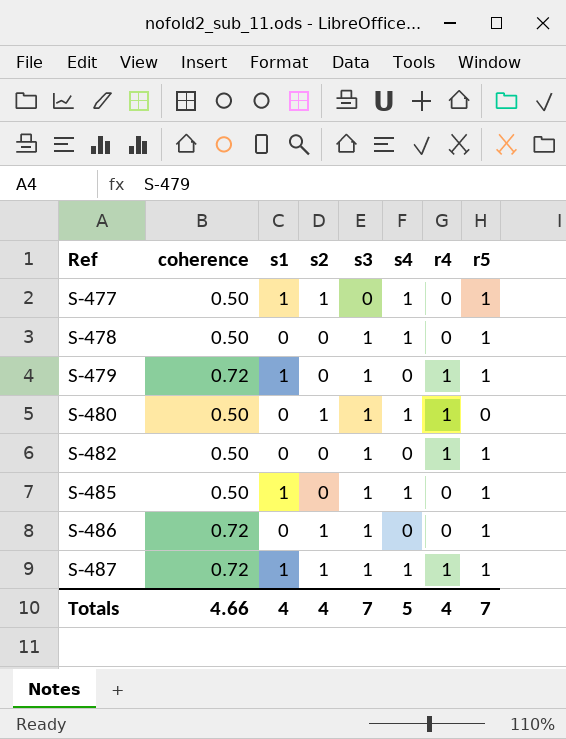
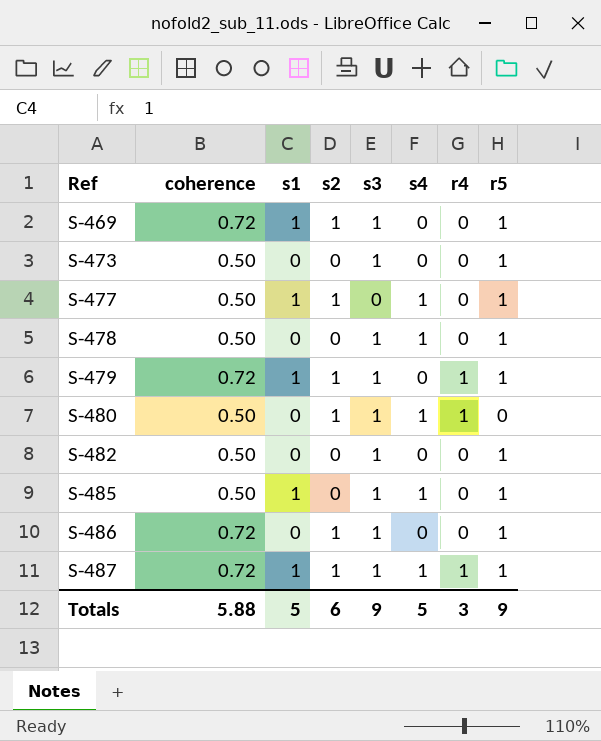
row S-469: none -> 0.72 | 1 | 1 | 1 | 0 | 0 | 1
row S-473: none -> 0.50 | 0 | 0 | 1 | 0 | 0 | 1
S-479 | s2: 0 -> 1
S-482 | r4: 1 -> 0
Totals | coherence: 4.66 -> 5.88
Totals | s1: 4 -> 5
Totals | s2: 4 -> 6
Totals | s3: 7 -> 9
Totals | r4: 4 -> 3
Totals | r5: 7 -> 9

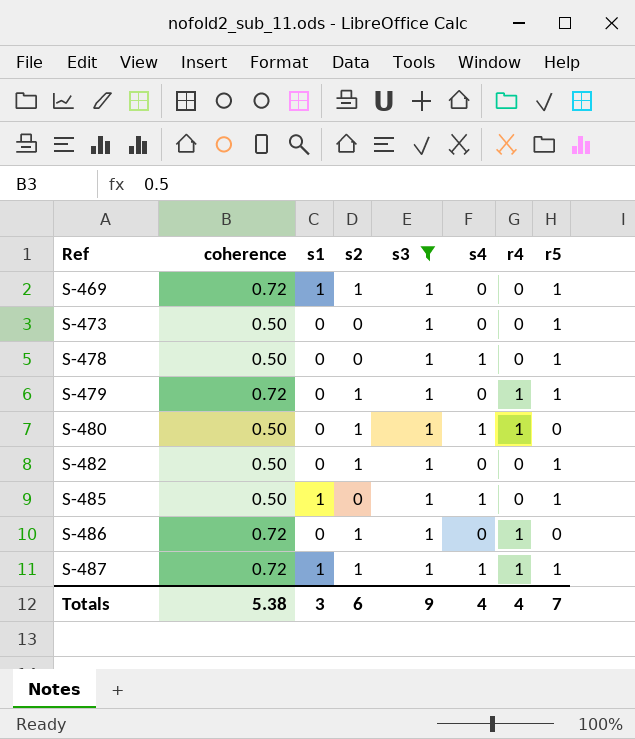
filter: none -> s3 = 1
S-479 | s1: 1 -> 0
S-482 | s2: 0 -> 1
S-486 | r4: 0 -> 1
S-486 | r5: 1 -> 0
Totals | coherence: 5.88 -> 5.38
Totals | s1: 5 -> 3
Totals | s4: 5 -> 4
Totals | r4: 3 -> 4
Totals | r5: 9 -> 7

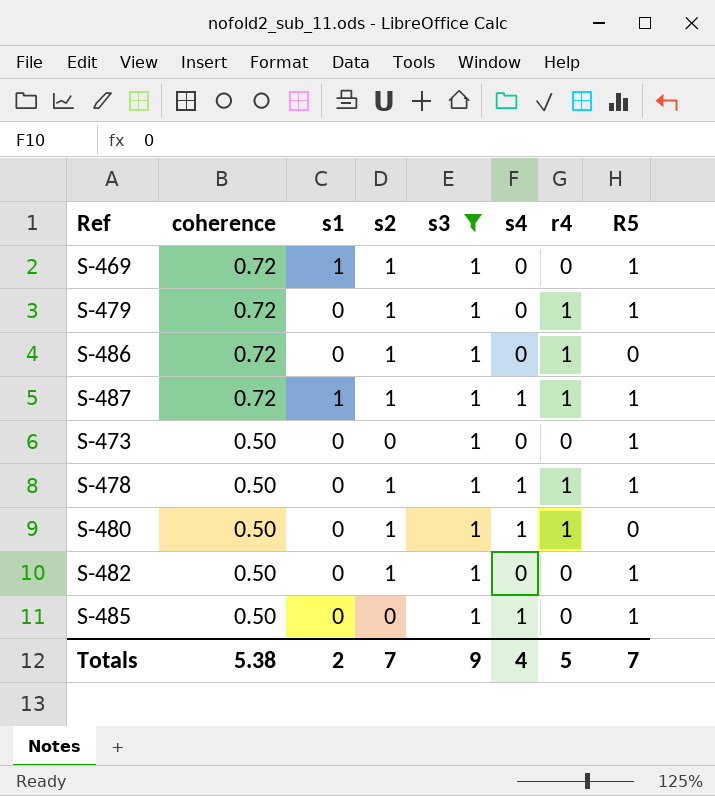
row order: Ref ascending -> coherence descending
column name: r5 -> R5
S-478 | s2: 0 -> 1
S-478 | r4: 0 -> 1
S-485 | s1: 1 -> 0
Totals | s1: 3 -> 2
Totals | s2: 6 -> 7
Totals | r4: 4 -> 5

